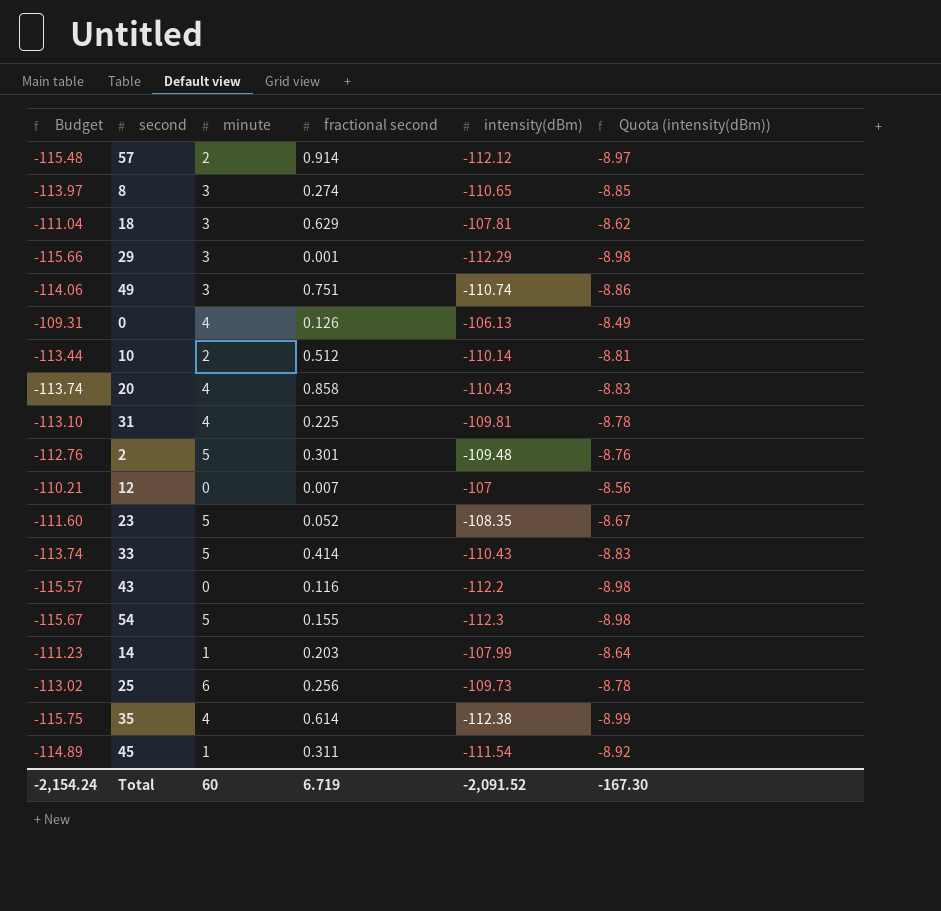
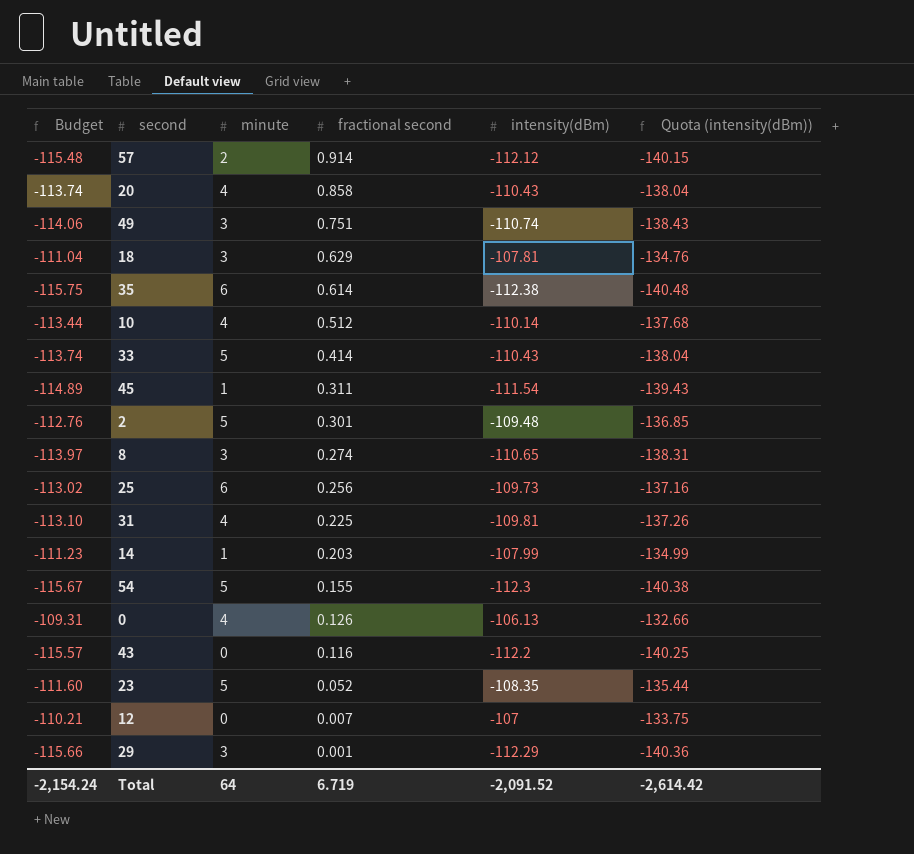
row order: none -> fractional second descending
column Quota (intensity(dBm)) | formula: [intensity(dBm)] * 0.08 -> [intensity(dBm)] * 1.25
35 | minute: 4 -> 6
10 | minute: 2 -> 4
Total | minute: 60 -> 64
Total | Quota (intensity(dBm)): -167.30 -> -2,614.42

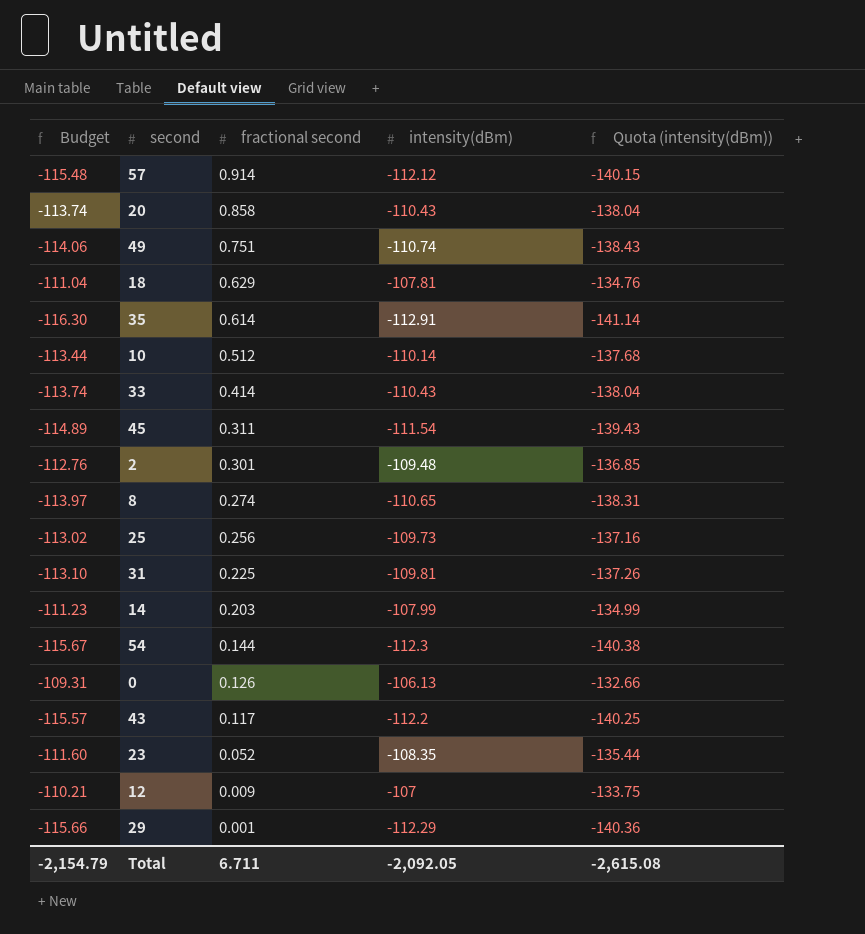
column minute | position: 3 -> none
35 | Budget: -115.75 -> -116.30
35 | intensity(dBm): -112.38 -> -112.91
35 | Quota (intensity(dBm)): -140.48 -> -141.14
54 | fractional second: 0.155 -> 0.144
43 | fractional second: 0.116 -> 0.117
12 | fractional second: 0.007 -> 0.009
Total | Budget: -2,154.24 -> -2,154.79
Total | fractional second: 6.719 -> 6.711
Total | intensity(dBm): -2,091.52 -> -2,092.05
Total | Quota (intensity(dBm)): -2,614.42 -> -2,615.08

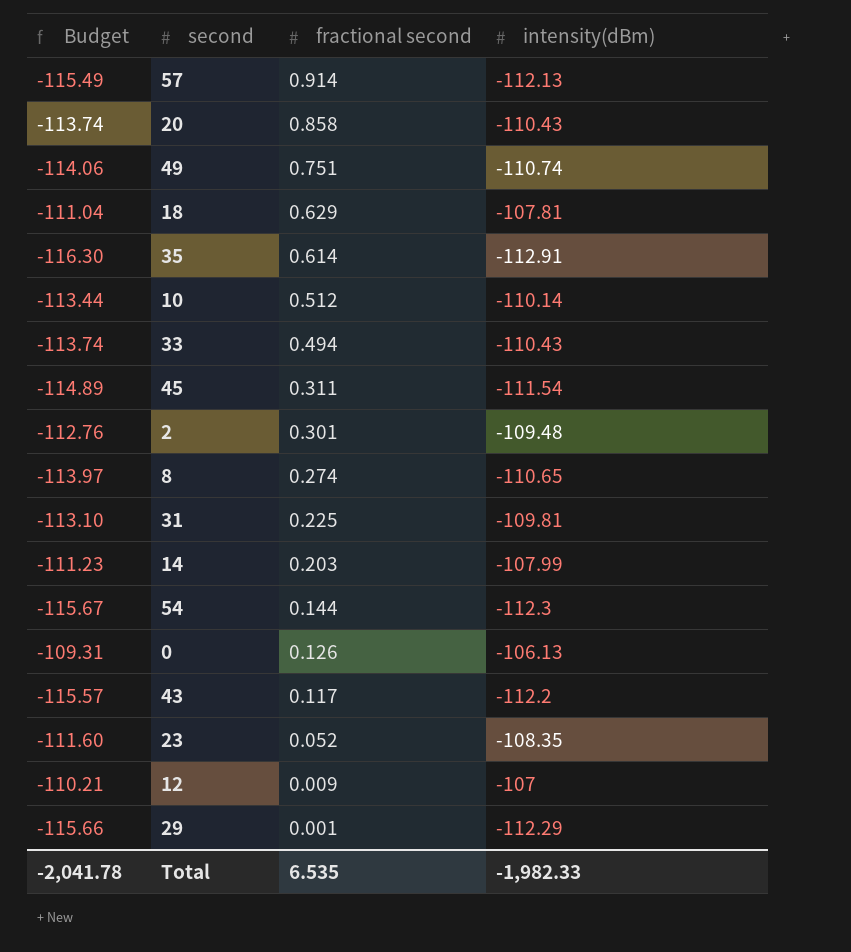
column Quota (intensity(dBm)) | formula: [intensity(dBm)] * 1.25 -> none
row 25: -113.02 | 0.256 | -109.73 | -137.16 -> none
57 | Budget: -115.48 -> -115.49
57 | intensity(dBm): -112.12 -> -112.13
33 | fractional second: 0.414 -> 0.494
Total | Budget: -2,154.79 -> -2,041.78
Total | fractional second: 6.711 -> 6.535
Total | intensity(dBm): -2,092.05 -> -1,982.33

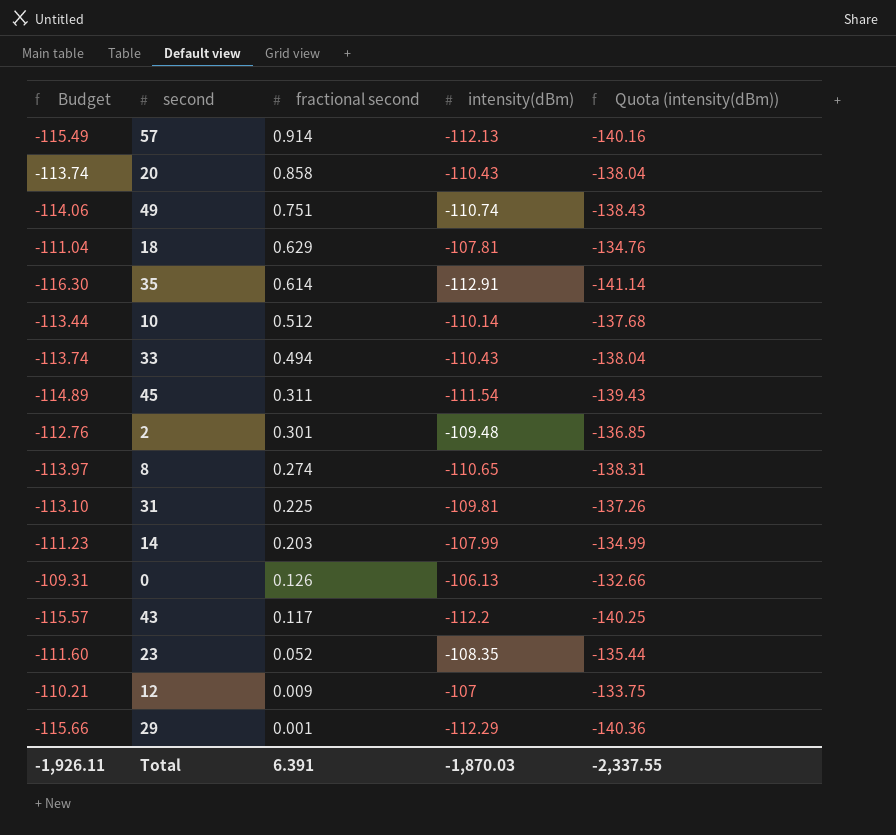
column Quota (intensity(dBm)) | formula: none -> [intensity(dBm)] * 1.25
row 54: -115.67 | 0.144 | -112.3 -> none
Total | Budget: -2,041.78 -> -1,926.11
Total | fractional second: 6.535 -> 6.391
Total | intensity(dBm): -1,982.33 -> -1,870.03

